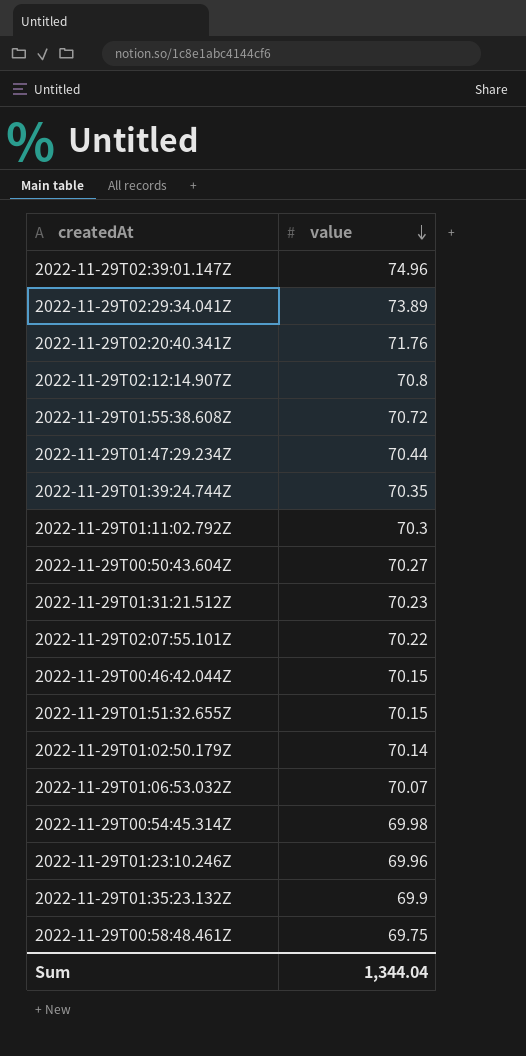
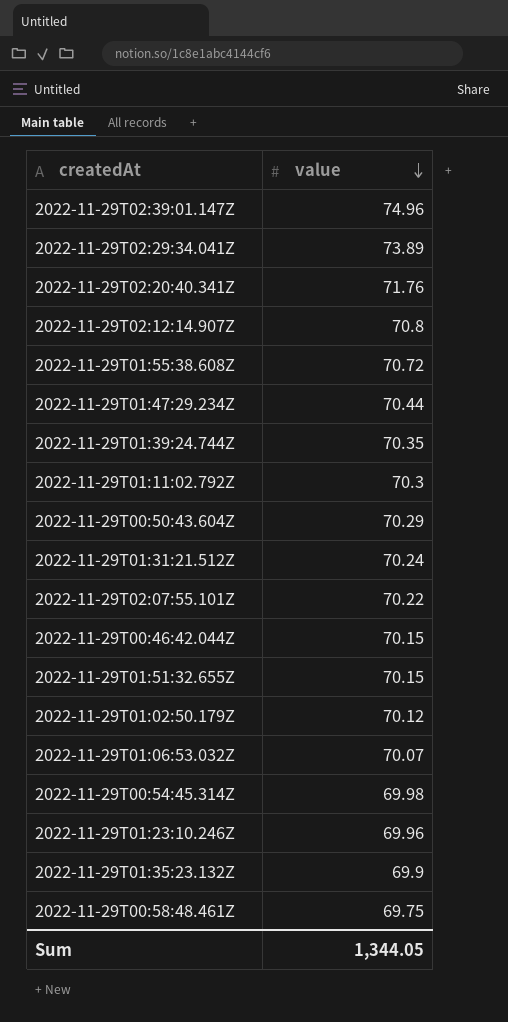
2022-11-29T00:50:43.604Z | value: 70.27 -> 70.29
2022-11-29T01:31:21.512Z | value: 70.23 -> 70.24
2022-11-29T01:02:50.179Z | value: 70.14 -> 70.12
Sum | value: 1,344.04 -> 1,344.05

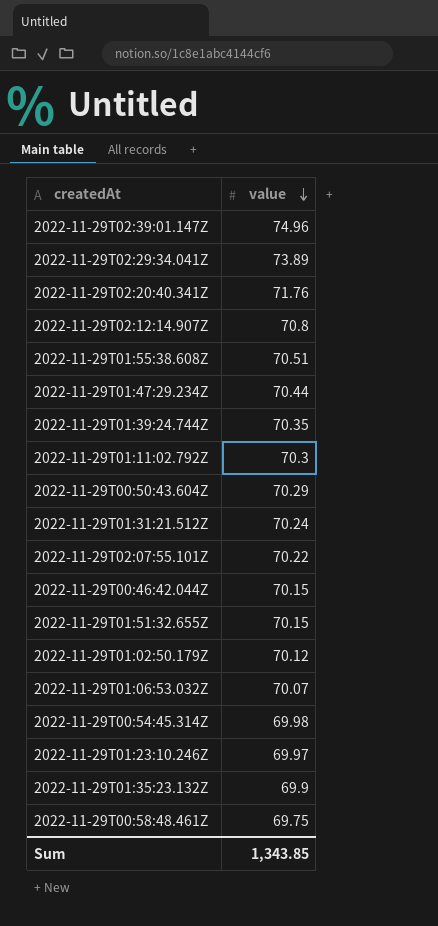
2022-11-29T01:55:38.608Z | value: 70.72 -> 70.51
2022-11-29T01:23:10.246Z | value: 69.96 -> 69.97
Sum | value: 1,344.05 -> 1,343.85

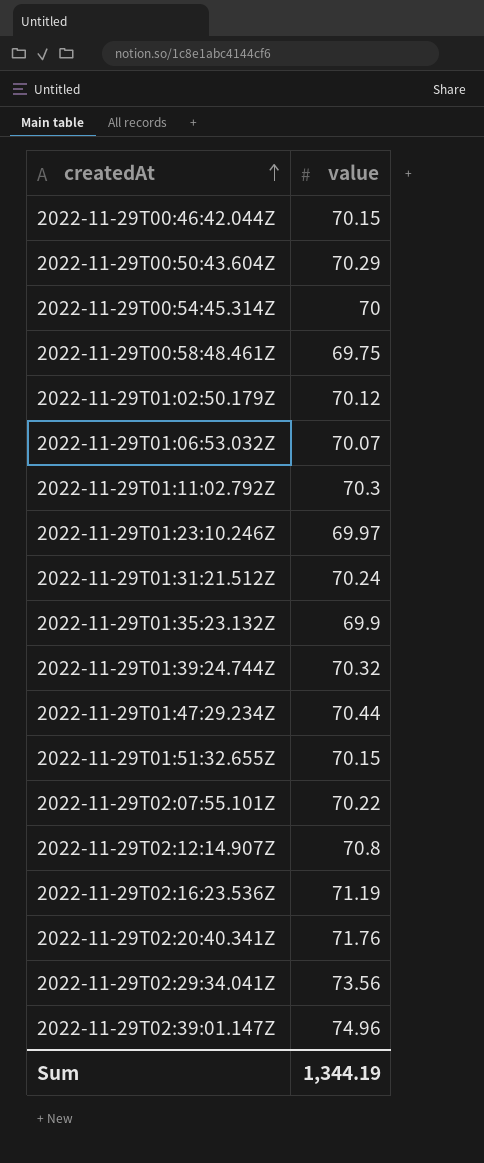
row order: value descending -> createdAt ascending
row 2022-11-29T01:55:38.608Z: 70.51 -> none
2022-11-29T00:54:45.314Z | value: 69.98 -> 70
2022-11-29T01:39:24.744Z | value: 70.35 -> 70.32
row 2022-11-29T02:16:23.536Z: none -> 71.19
2022-11-29T02:29:34.041Z | value: 73.89 -> 73.56
Sum | value: 1,343.85 -> 1,344.19

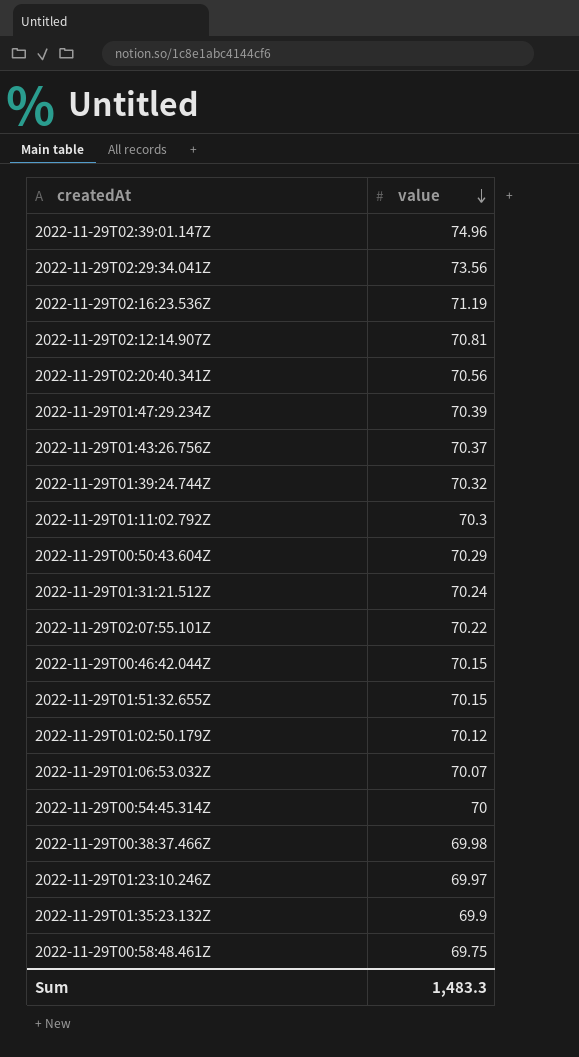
row order: createdAt ascending -> value descending
2022-11-29T02:12:14.907Z | value: 70.8 -> 70.81
2022-11-29T02:20:40.341Z | value: 71.76 -> 70.56
2022-11-29T01:47:29.234Z | value: 70.44 -> 70.39
row 2022-11-29T01:43:26.756Z: none -> 70.37
row 2022-11-29T00:38:37.466Z: none -> 69.98
Sum | value: 1,344.19 -> 1,483.3

